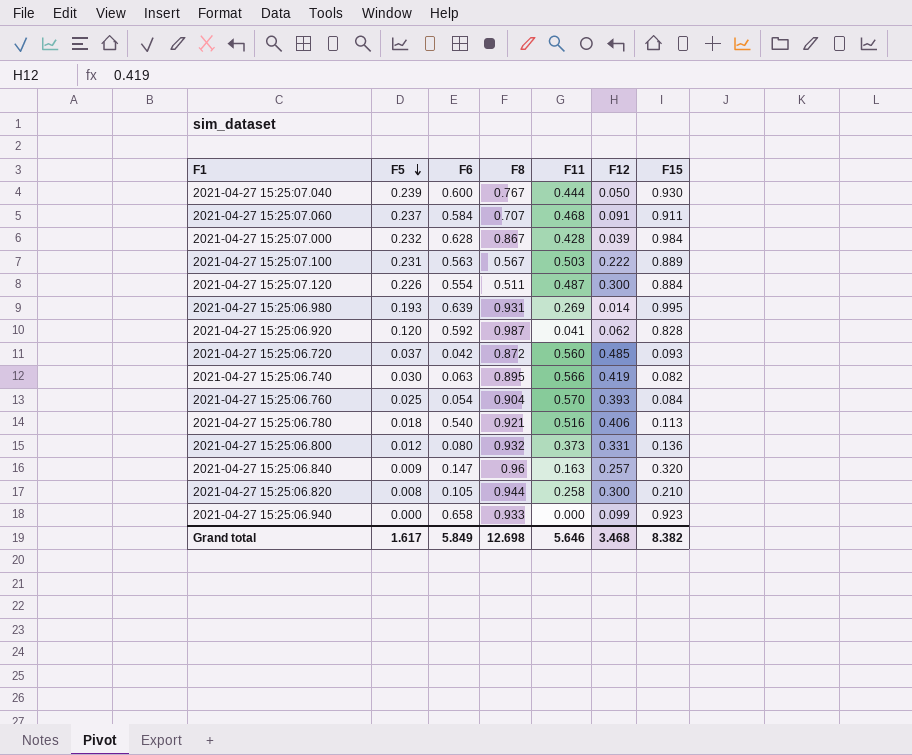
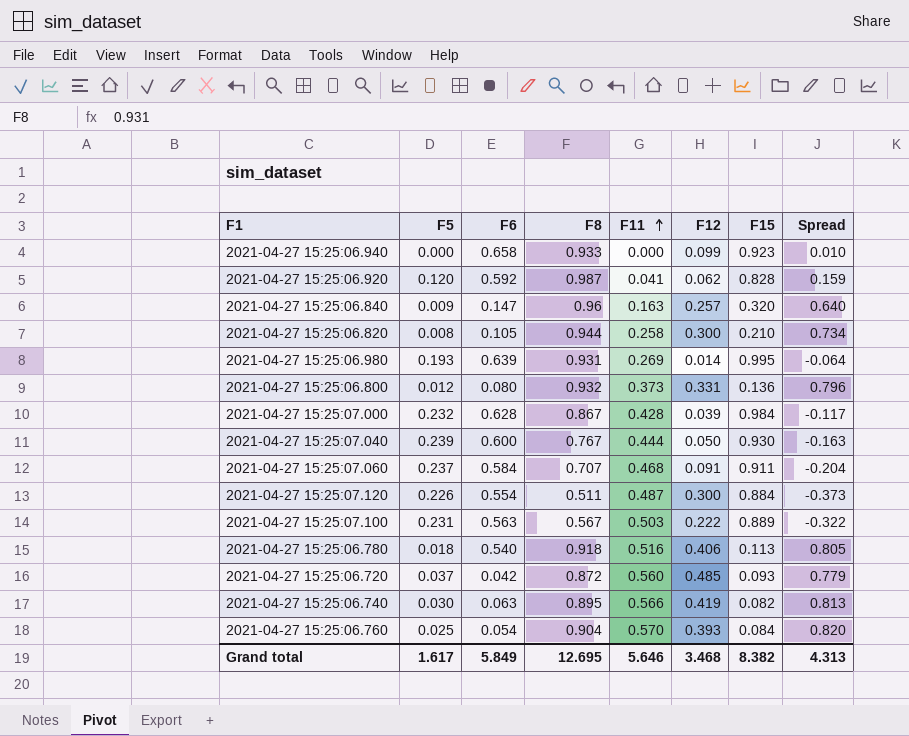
row order: F5 descending -> F11 ascending
column Spread | formula: none -> [F8] - [F15]
2021-04-27 15:25:06.780 | F8: 0.921 -> 0.918
Grand total | F8: 12.698 -> 12.695

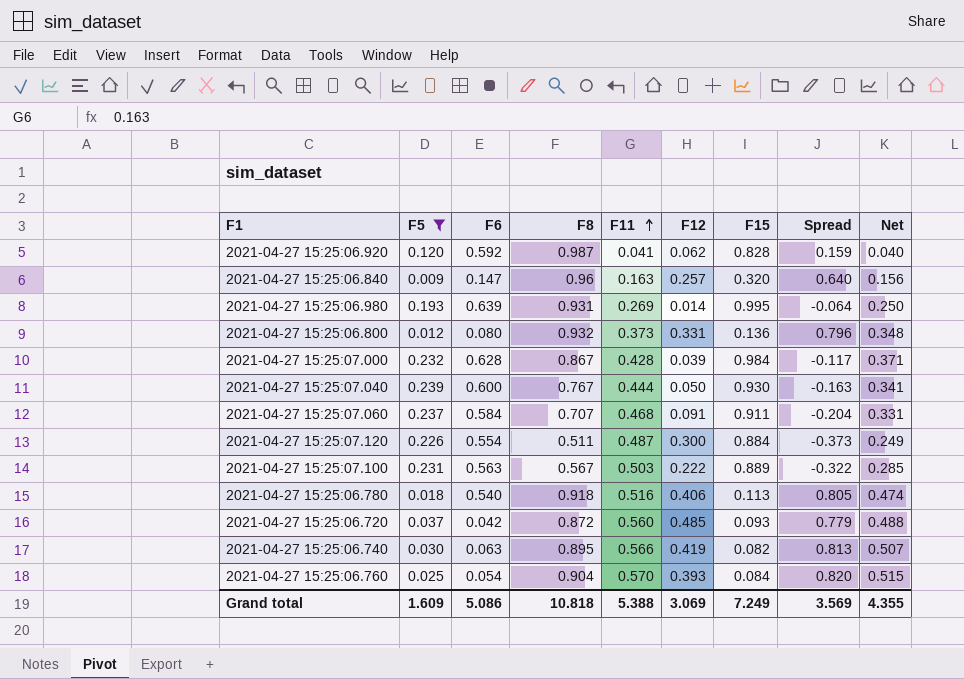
filter: none -> F5 >= 0.009
column Net | formula: none -> [F8] * [F11]
Grand total | F5: 1.617 -> 1.609
Grand total | F6: 5.849 -> 5.086
Grand total | F8: 12.695 -> 10.818
Grand total | F11: 5.646 -> 5.388
Grand total | F12: 3.468 -> 3.069
Grand total | F15: 8.382 -> 7.249
Grand total | Spread: 4.313 -> 3.569

